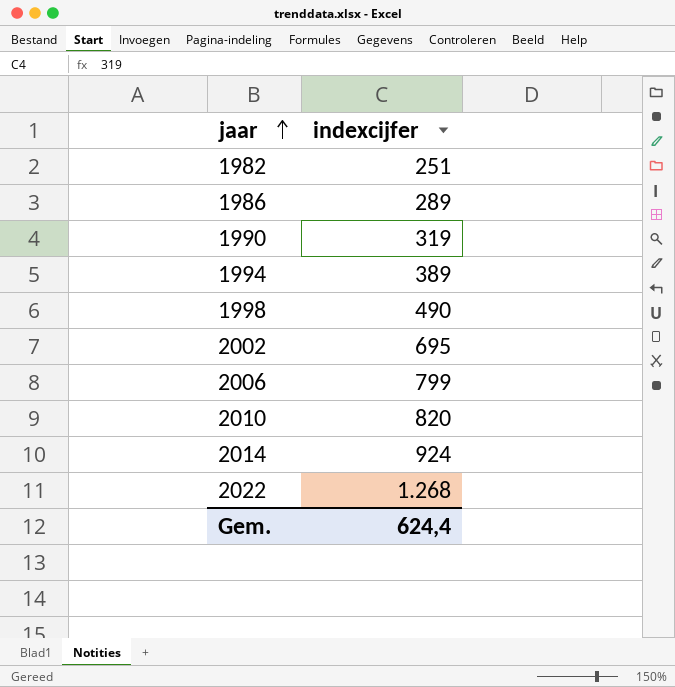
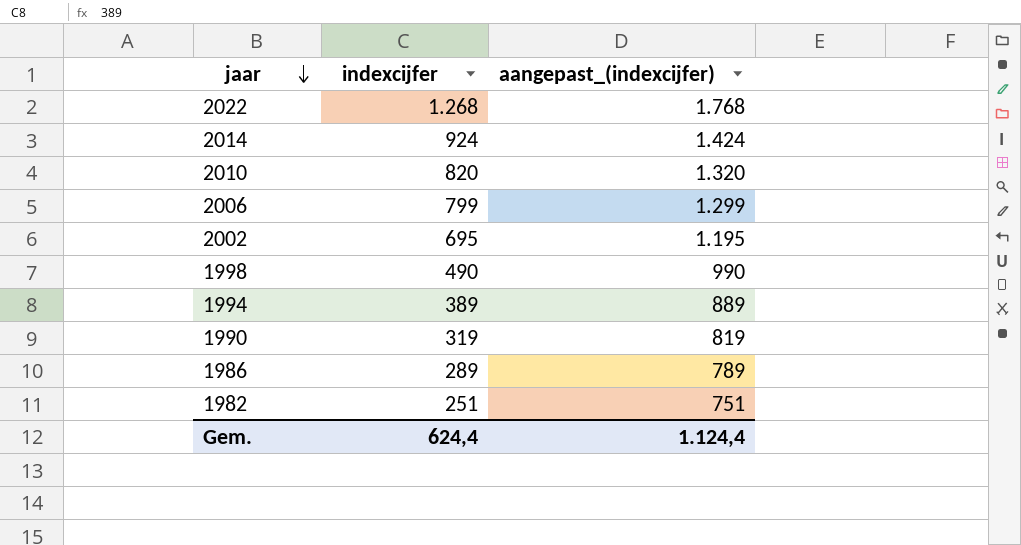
row order: jaar ascending -> jaar descending
column aangepast_(indexcijfer) | formula: none -> [indexcijfer] + 500

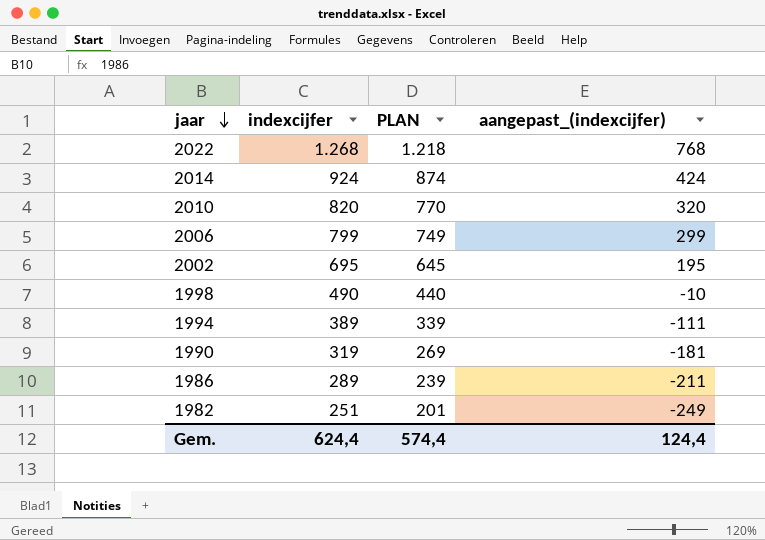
column PLAN | formula: none -> [indexcijfer] - 50
column aangepast_(indexcijfer) | formula: [indexcijfer] + 500 -> [indexcijfer] - 500
Gem. | aangepast_(indexcijfer): 1.124,4 -> 124,4

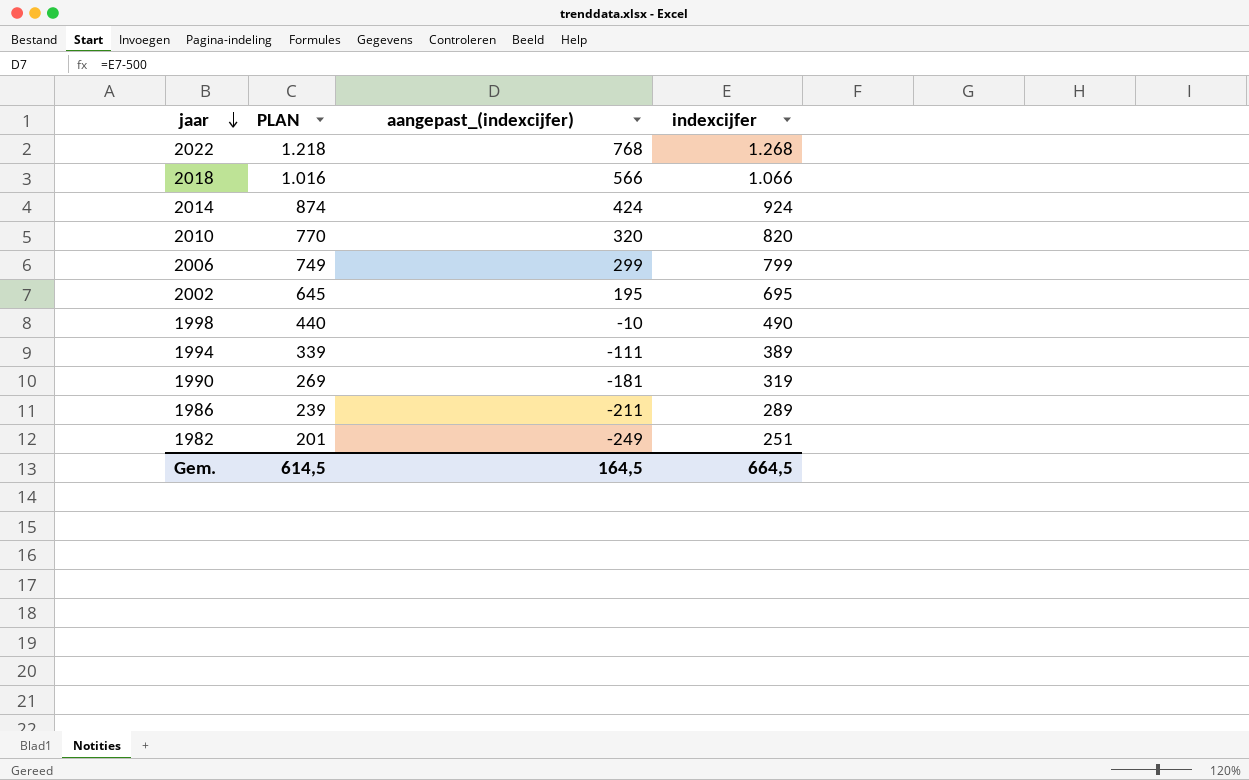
column indexcijfer | position: 2 -> 4
row 2018: none -> 1.016 | 566 | 1.066
Gem. | PLAN: 574,4 -> 614,5
Gem. | aangepast_(indexcijfer): 124,4 -> 164,5
Gem. | indexcijfer: 624,4 -> 664,5

